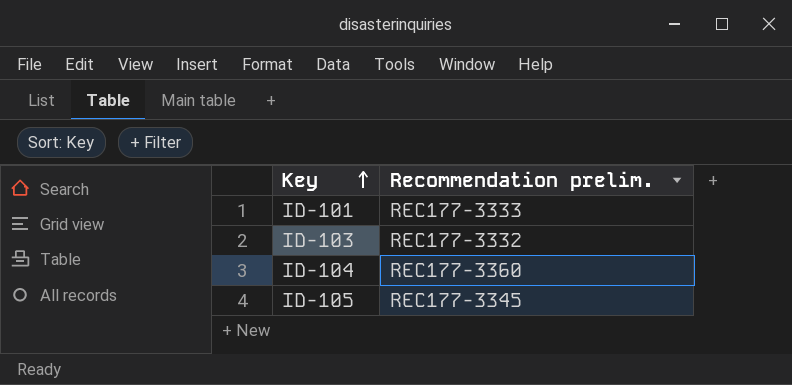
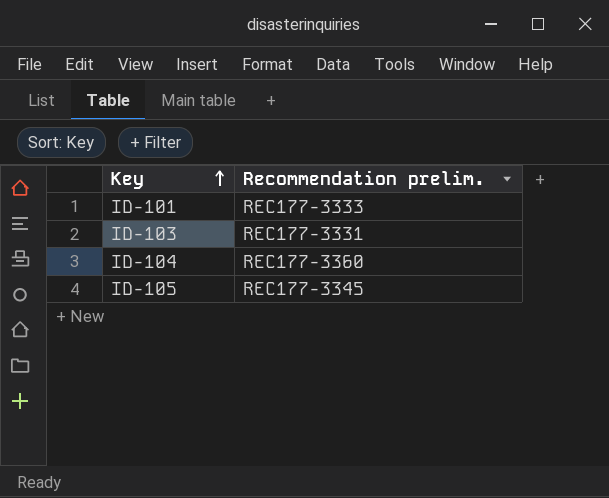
ID-103 | Recommendation prelim.: REC177-3332 -> REC177-3331

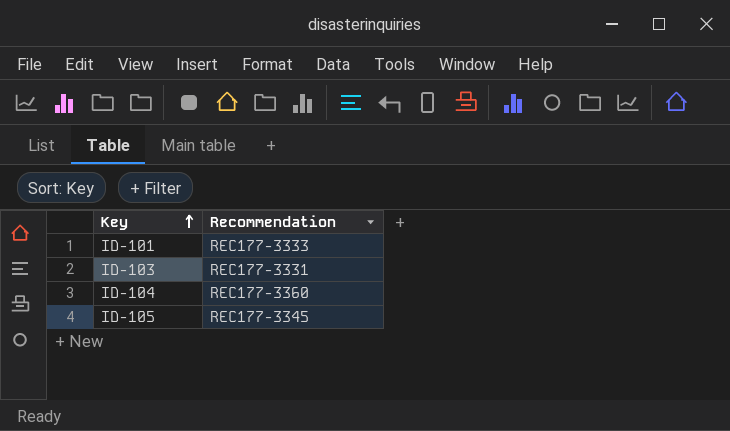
column name: Recommendation prelim. -> Recommendation

